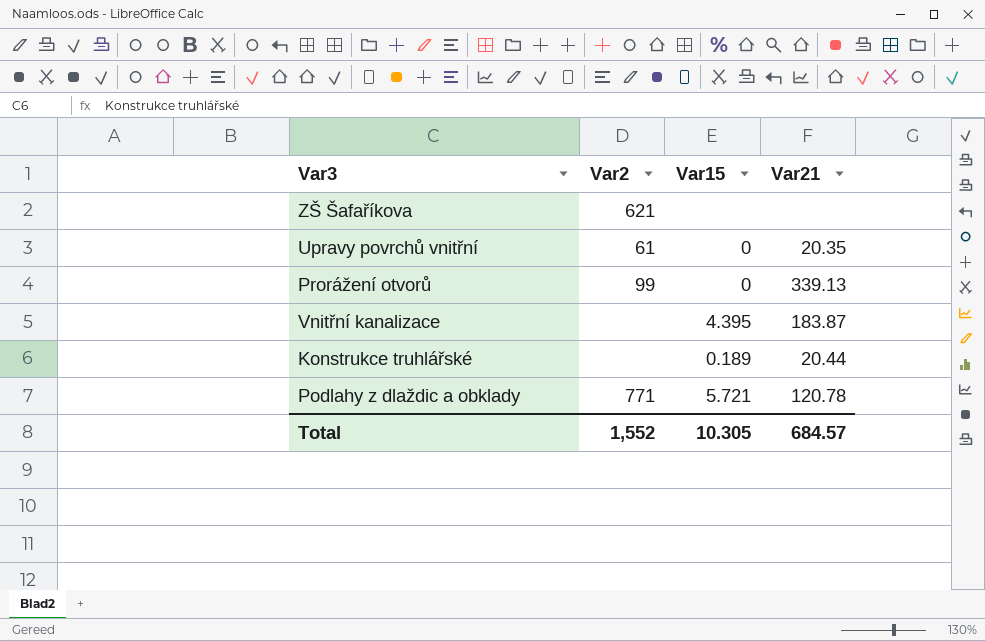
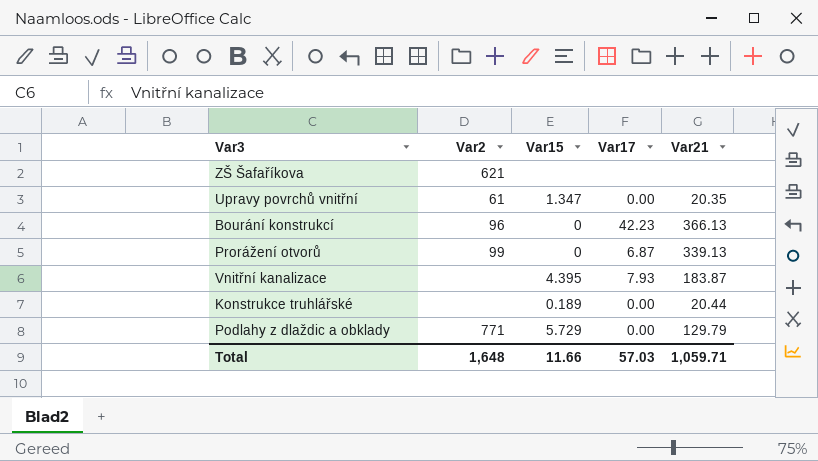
column Var17 | position: none -> 4
Upravy povrchů vnitřní | Var15: 0 -> 1.347
row Bourání konstrukcí: none -> 96 | 0 | 42.23 | 366.13
Podlahy z dlaždic a obklady | Var15: 5.721 -> 5.729
Podlahy z dlaždic a obklady | Var21: 120.78 -> 129.79
Total | Var2: 1,552 -> 1,648
Total | Var15: 10.305 -> 11.66
Total | Var21: 684.57 -> 1,059.71

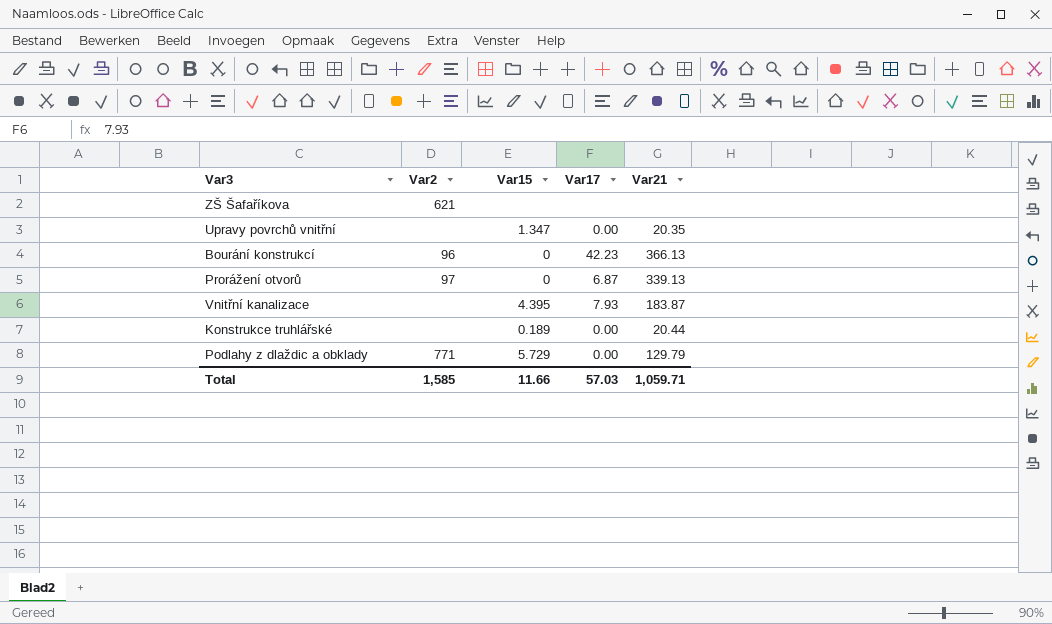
Upravy povrchů vnitřní | Var2: 61 -> none
Prorážení otvorů | Var2: 99 -> 97
Total | Var2: 1,648 -> 1,585

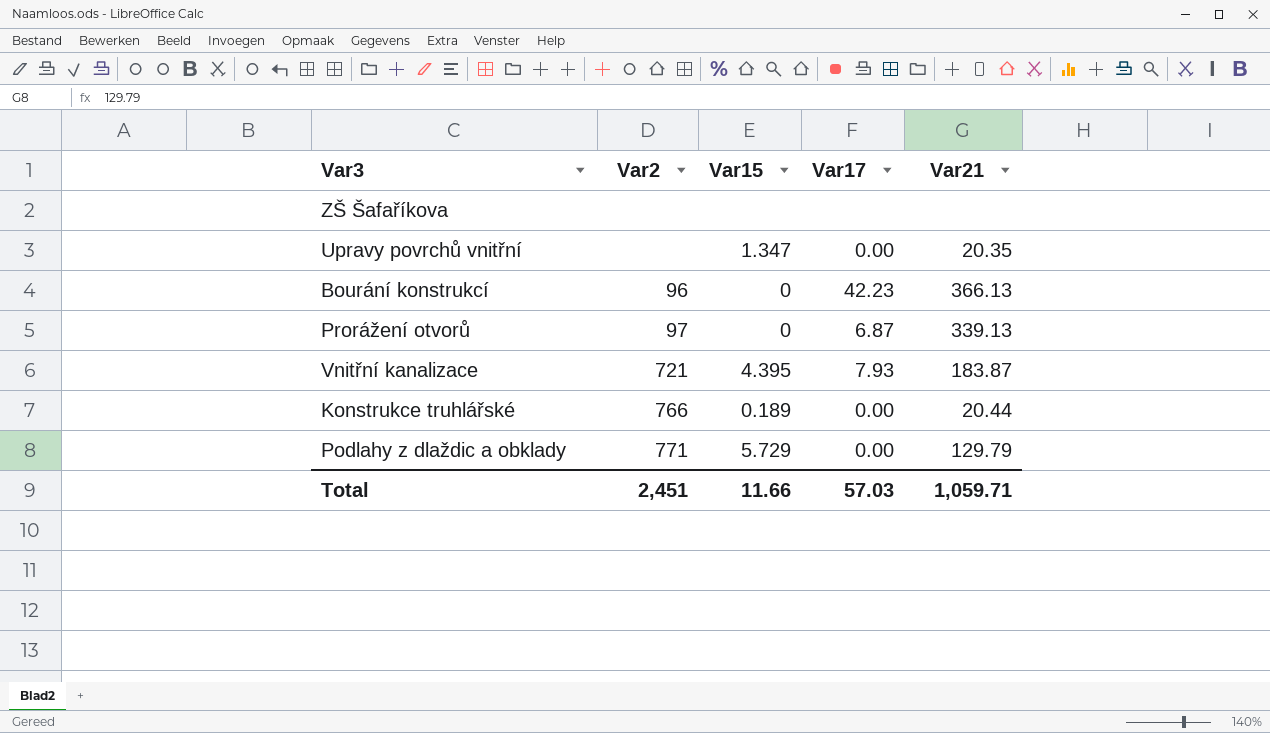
ZŠ Šafaříkova | Var2: 621 -> none
Vnitřní kanalizace | Var2: none -> 721
Konstrukce truhlářské | Var2: none -> 766
Total | Var2: 1,585 -> 2,451

